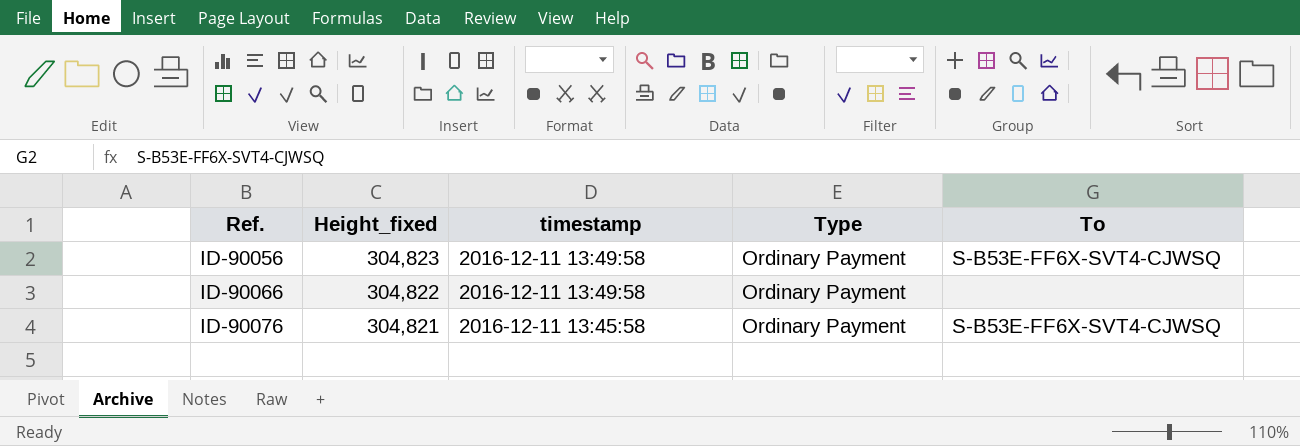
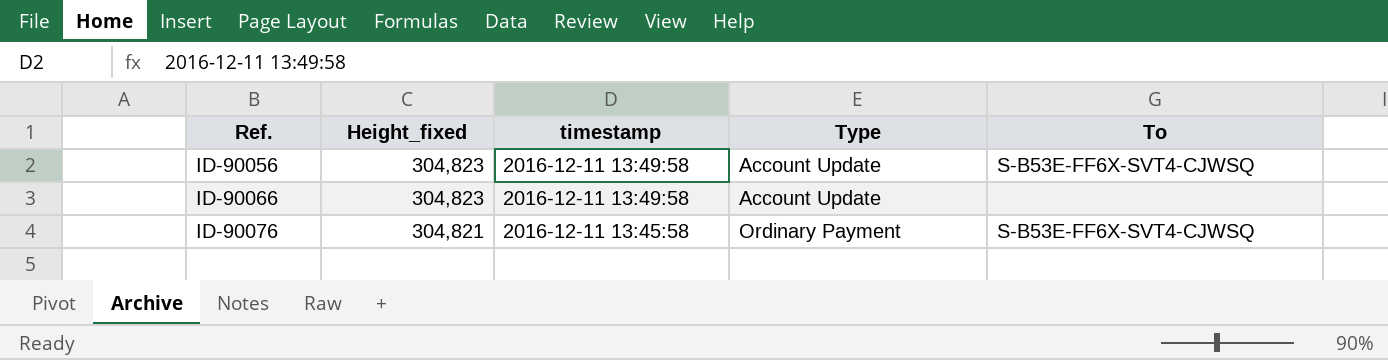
ID-90056 | Type: Ordinary Payment -> Account Update
ID-90066 | Height_fixed: 304,822 -> 304,823
ID-90066 | Type: Ordinary Payment -> Account Update

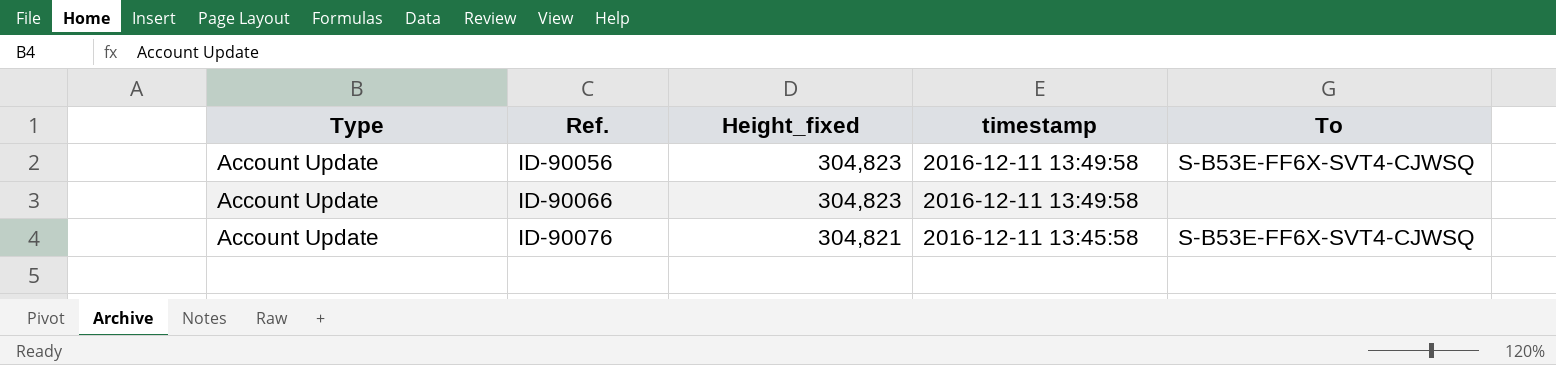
column Type | position: 4 -> 1
ID-90076 | Type: Ordinary Payment -> Account Update

